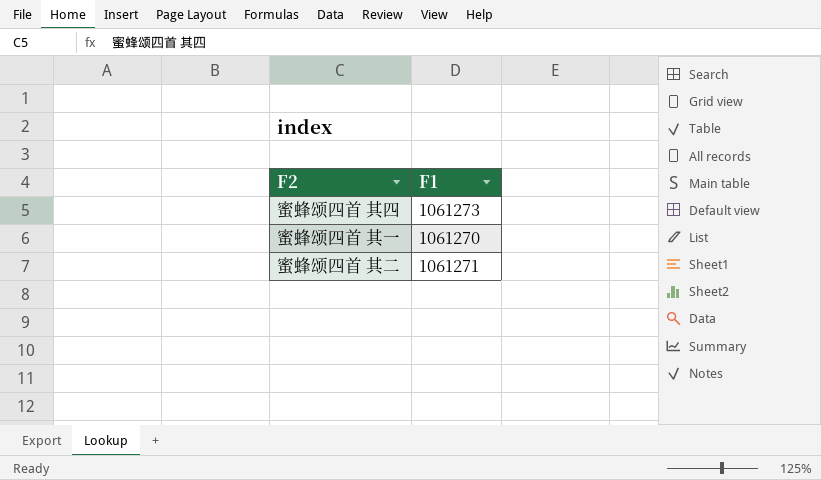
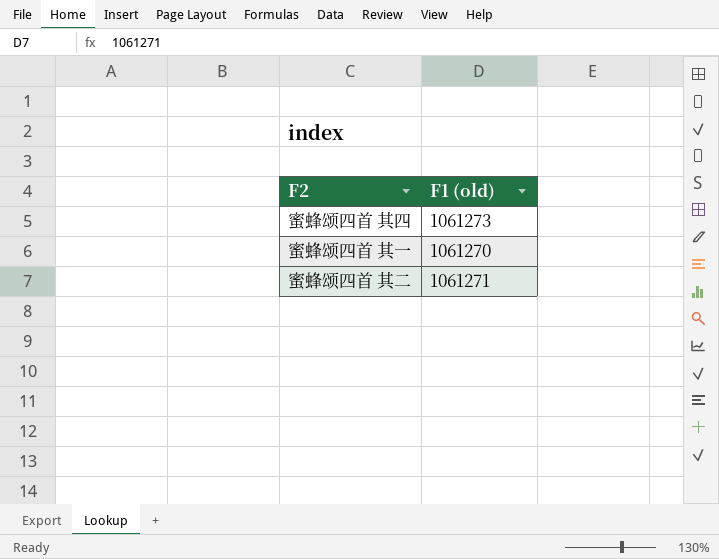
column name: F1 -> F1 (old)

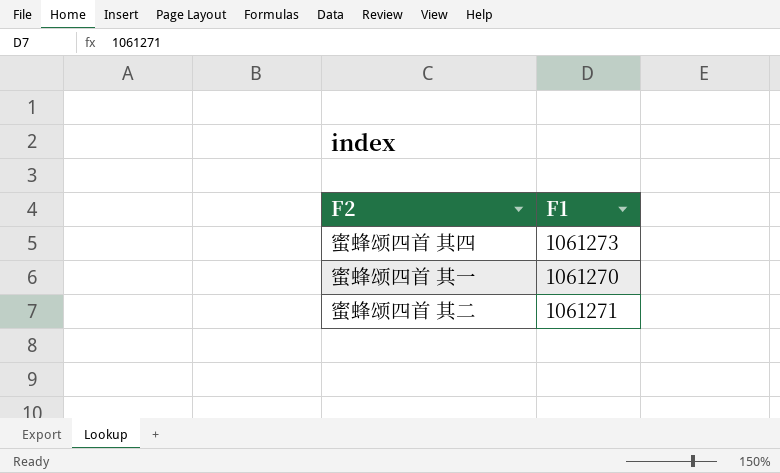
column name: F1 (old) -> F1

